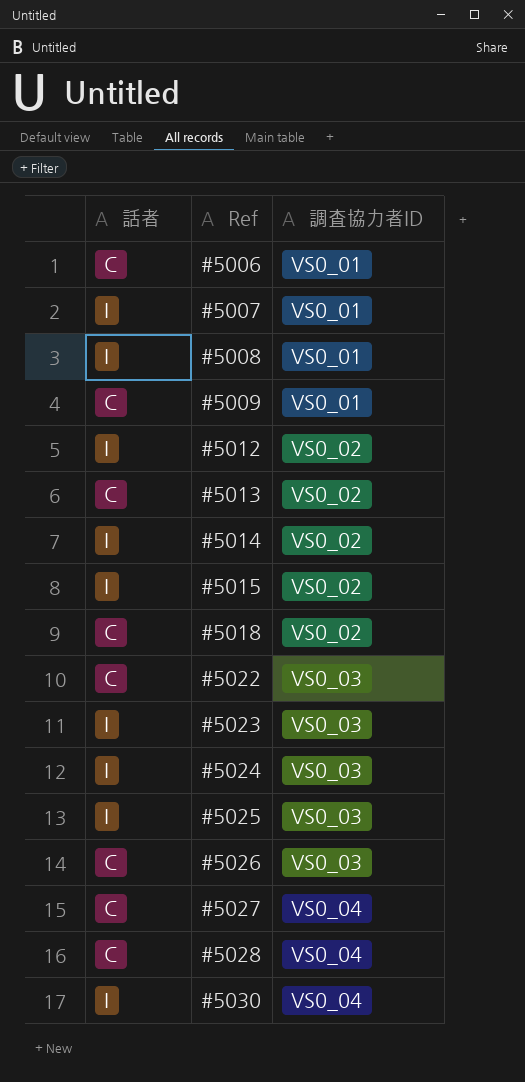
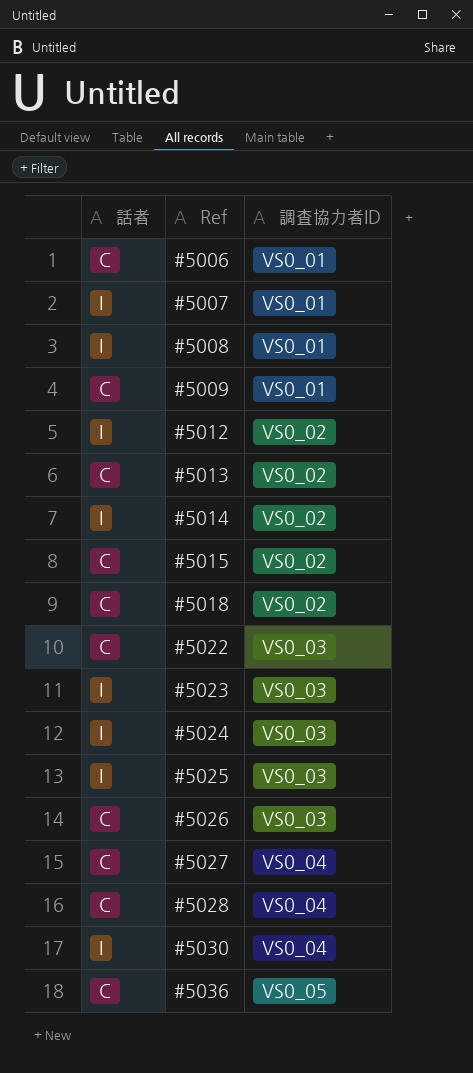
#5015 | 話者: I -> C
row #5036: none -> C | VS0_05

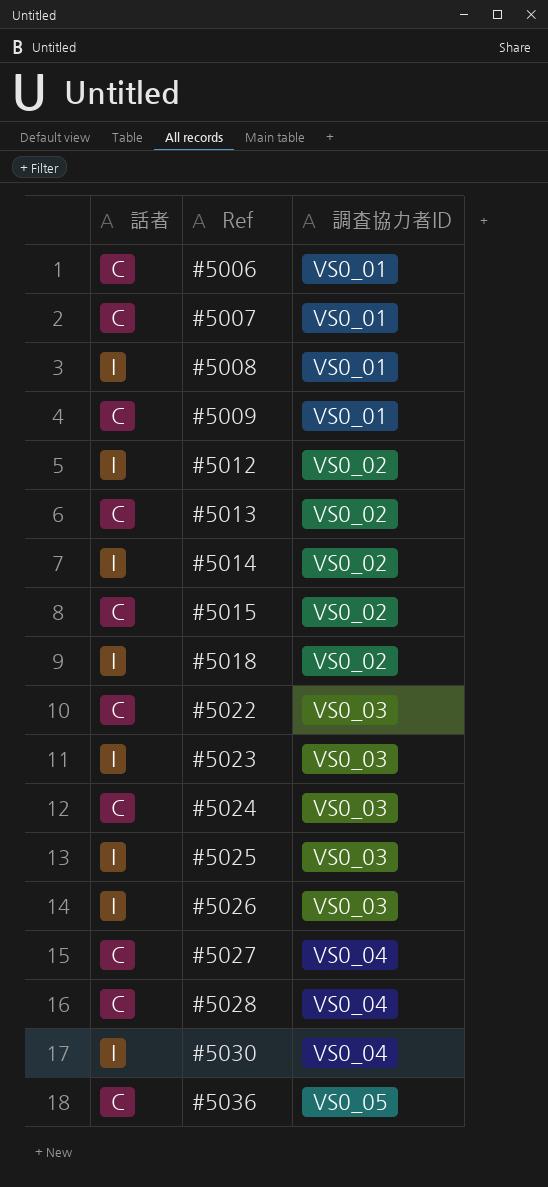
#5007 | 話者: I -> C
#5018 | 話者: C -> I
#5024 | 話者: I -> C
#5026 | 話者: C -> I

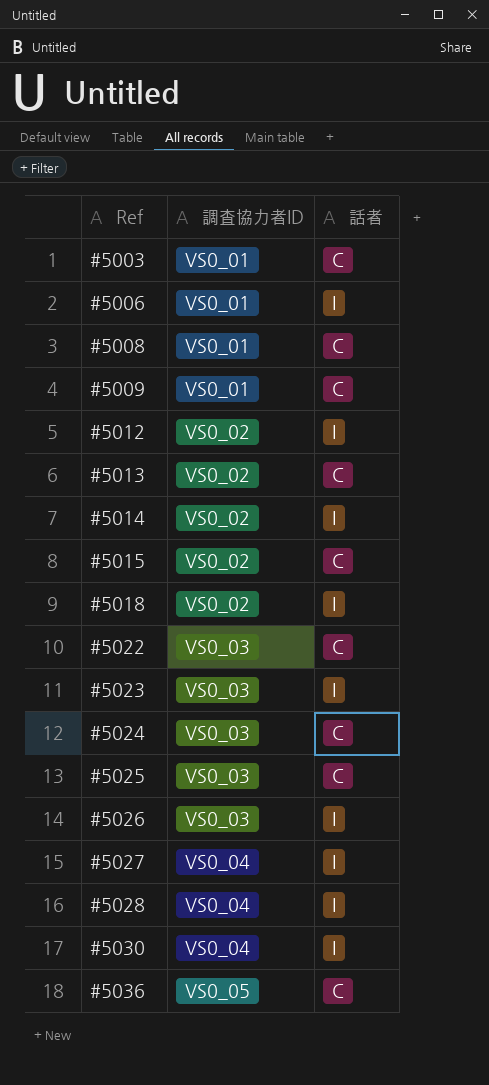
column 話者 | position: 1 -> 3
row #5007: C | VS0_01 -> none
row #5003: none -> VS0_01 | C
#5006 | 話者: C -> I
#5008 | 話者: I -> C
#5025 | 話者: I -> C
#5027 | 話者: C -> I
#5028 | 話者: C -> I

